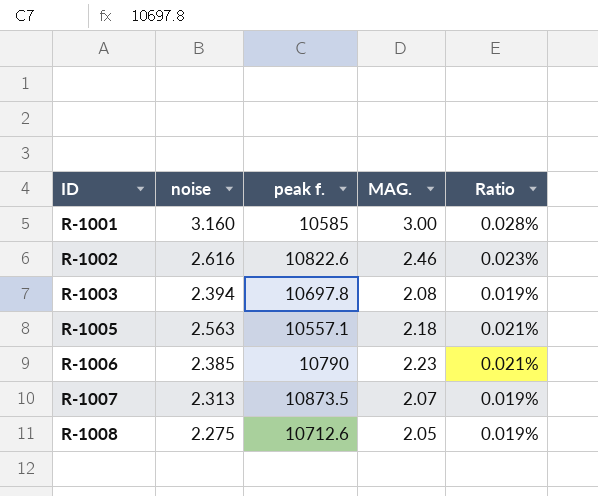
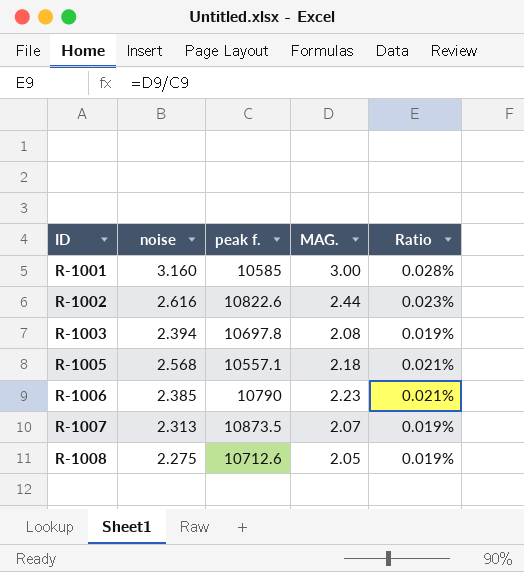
R-1002 | MAG.: 2.46 -> 2.44
R-1005 | noise: 2.563 -> 2.568

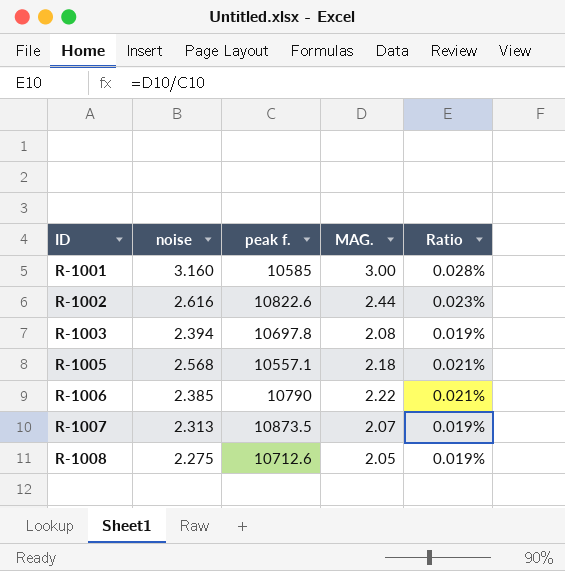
R-1006 | MAG.: 2.23 -> 2.22

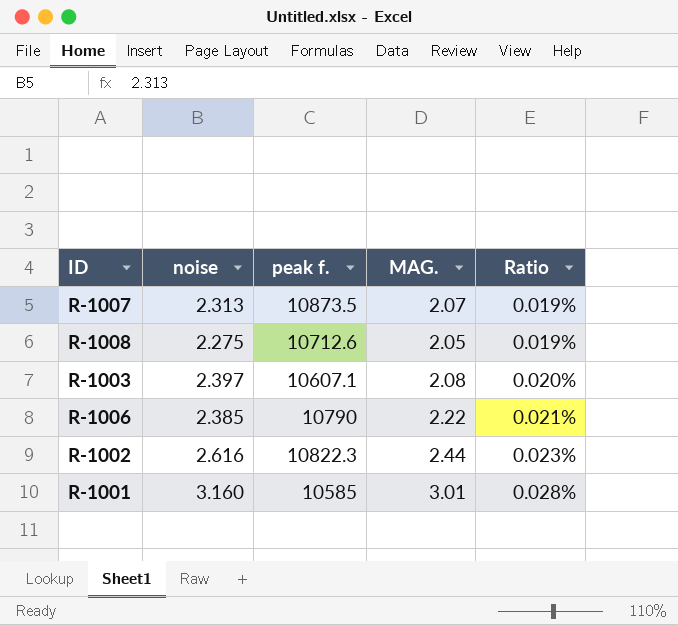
row order: ID ascending -> Ratio ascending
row R-1005: 2.568 | 10557.1 | 2.18 | 0.021% -> none
R-1003 | noise: 2.394 -> 2.397
R-1003 | peak f.: 10697.8 -> 10607.1
R-1003 | Ratio: 0.019% -> 0.020%
R-1002 | peak f.: 10822.6 -> 10822.3
R-1001 | MAG.: 3.00 -> 3.01

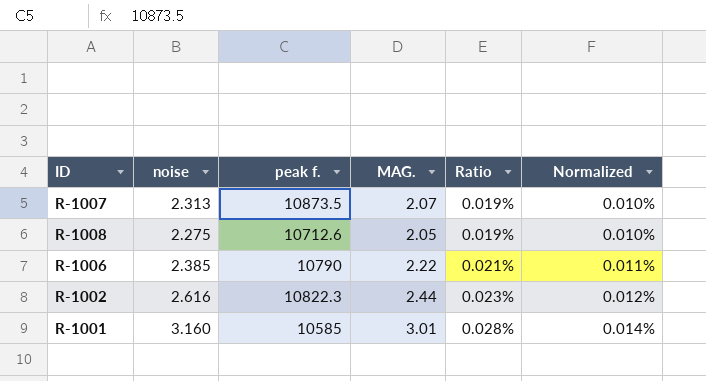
column Normalized | formula: none -> [Ratio] * 0.5
row R-1003: 2.397 | 10607.1 | 2.08 | 0.020% -> none

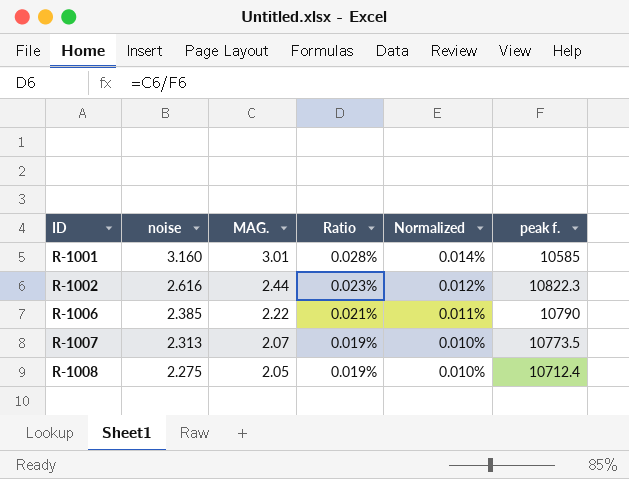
row order: Ratio ascending -> ID ascending
column peak f. | position: 3 -> 6
R-1007 | peak f.: 10873.5 -> 10773.5
R-1008 | peak f.: 10712.6 -> 10712.4

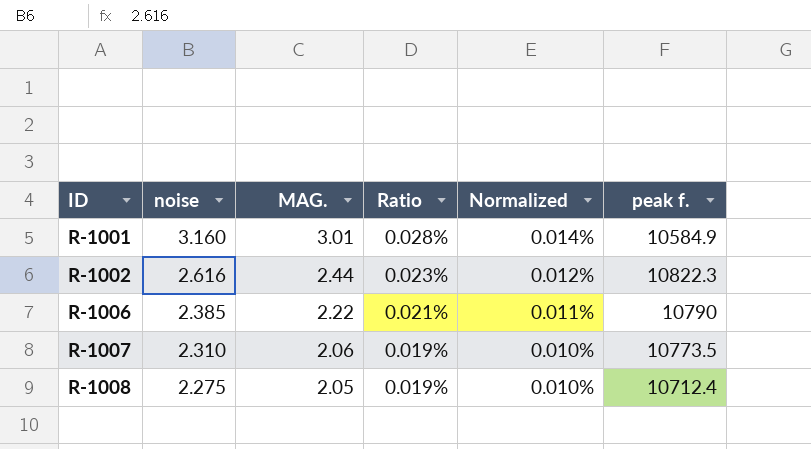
R-1001 | peak f.: 10585 -> 10584.9
R-1007 | noise: 2.313 -> 2.310
R-1007 | MAG.: 2.07 -> 2.06

